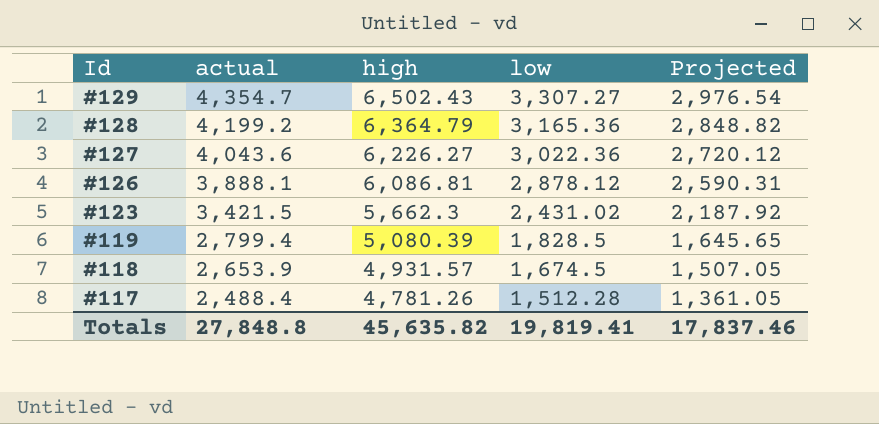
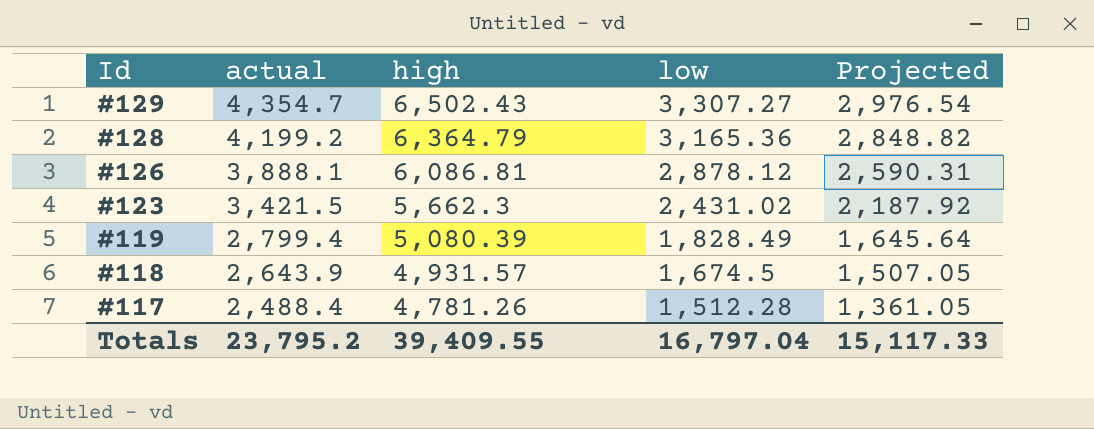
row #127: 4,043.6 | 6,226.27 | 3,022.36 | 2,720.12 -> none
#119 | low: 1,828.5 -> 1,828.49
#119 | Projected: 1,645.65 -> 1,645.64
#118 | actual: 2,653.9 -> 2,643.9
Totals | actual: 27,848.8 -> 23,795.2
Totals | high: 45,635.82 -> 39,409.55
Totals | low: 19,819.41 -> 16,797.04
Totals | Projected: 17,837.46 -> 15,117.33

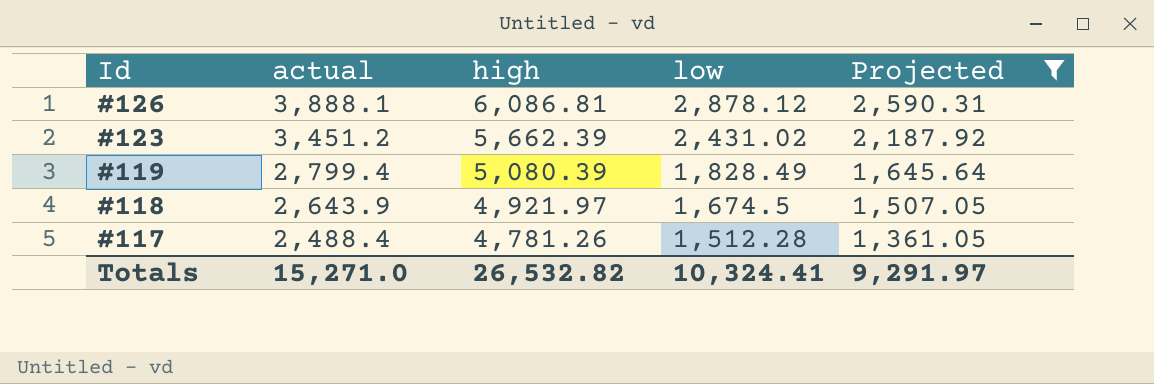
filter: none -> Projected <= 2,590.31
#123 | actual: 3,421.5 -> 3,451.2
#123 | high: 5,662.3 -> 5,662.39
#118 | high: 4,931.57 -> 4,921.97
Totals | actual: 23,795.2 -> 15,271.0
Totals | high: 39,409.55 -> 26,532.82
Totals | low: 16,797.04 -> 10,324.41
Totals | Projected: 15,117.33 -> 9,291.97

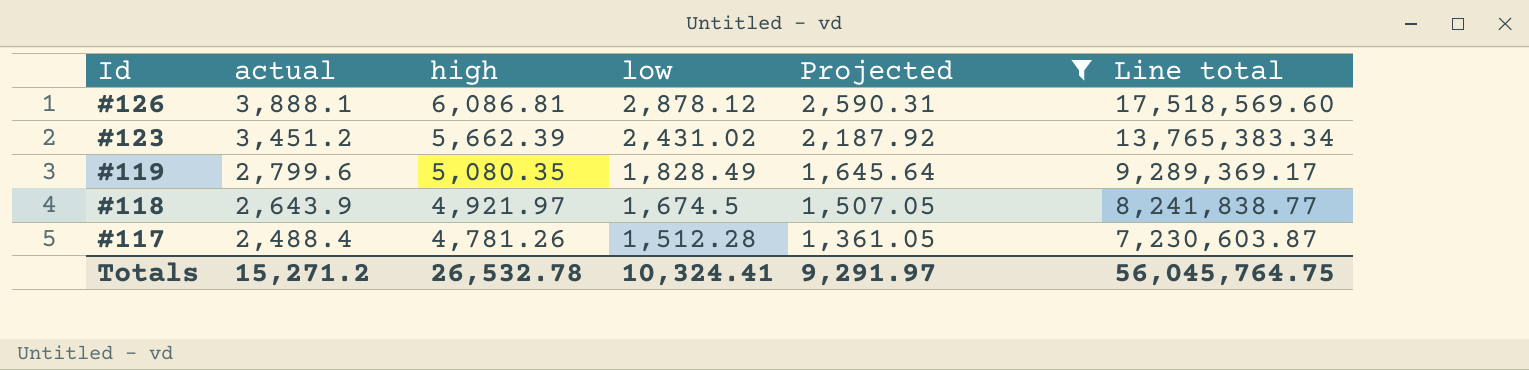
column Line total | formula: none -> [high] * [low]
#119 | actual: 2,799.4 -> 2,799.6
#119 | high: 5,080.39 -> 5,080.35
Totals | actual: 15,271.0 -> 15,271.2
Totals | high: 26,532.82 -> 26,532.78

